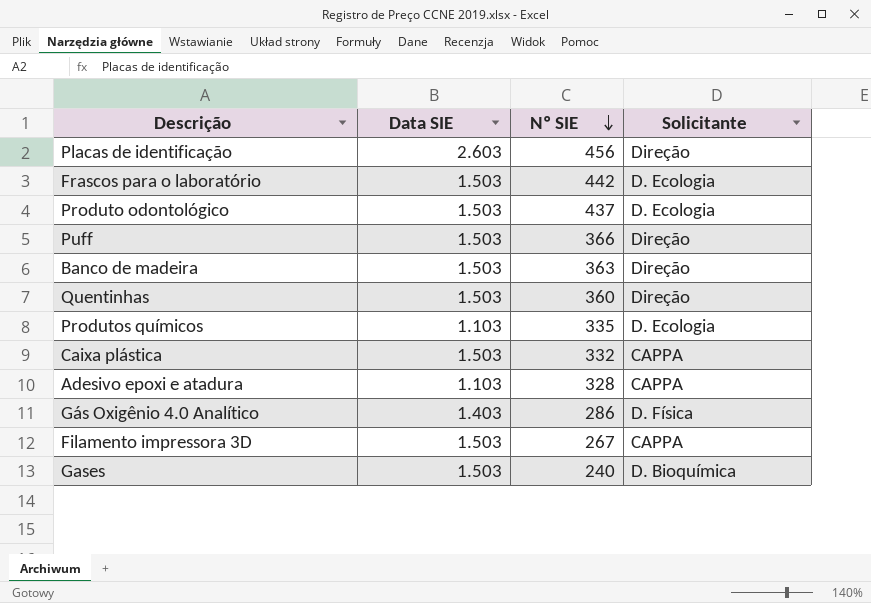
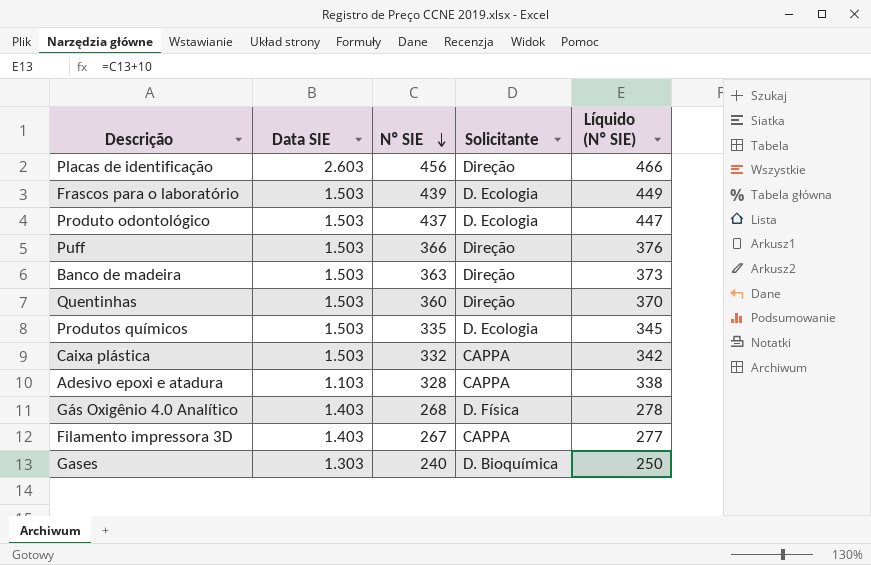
column Líquido (Nº SIE) | formula: none -> [Nº SIE] + 10
Frascos para o laboratório | Nº SIE: 442 -> 439
Produtos químicos | Data SIE: 1.103 -> 1.503
Gás Oxigênio 4.0 Analítico | Nº SIE: 286 -> 268
Filamento impressora 3D | Data SIE: 1.503 -> 1.403
Gases | Data SIE: 1.503 -> 1.303

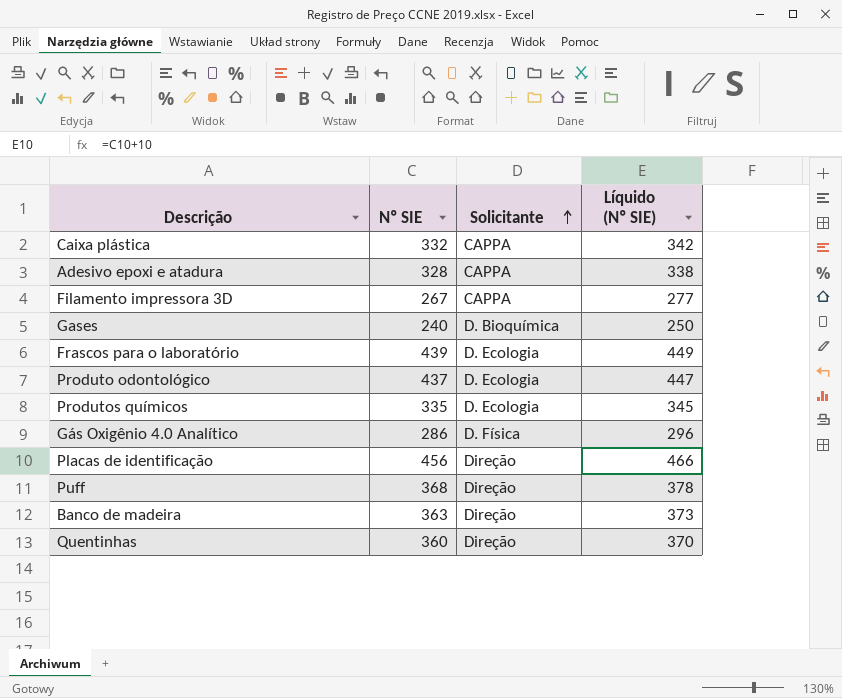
row order: Nº SIE descending -> Solicitante ascending
column Data SIE | position: 2 -> none
Gás Oxigênio 4.0 Analítico | Nº SIE: 268 -> 286
Gás Oxigênio 4.0 Analítico | Líquido (Nº SIE): 278 -> 296
Puff | Nº SIE: 366 -> 368
Puff | Líquido (Nº SIE): 376 -> 378

